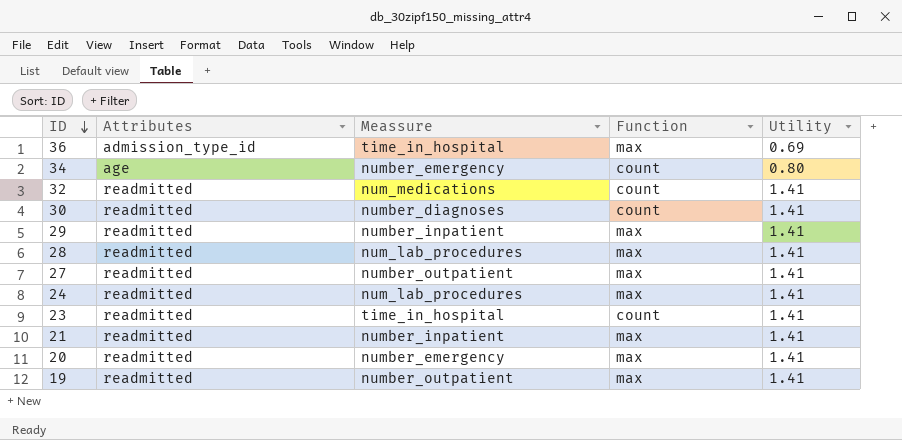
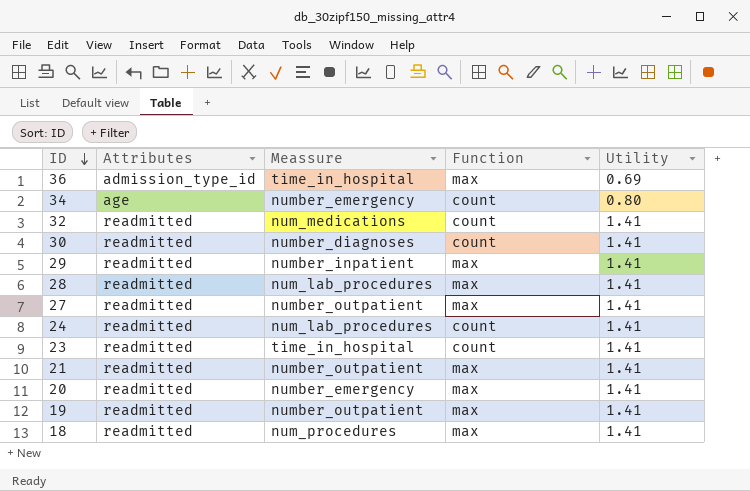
24 | Function: max -> count
21 | Meassure: number_inpatient -> number_outpatient
row 18: none -> readmitted | num_procedures | max | 1.41

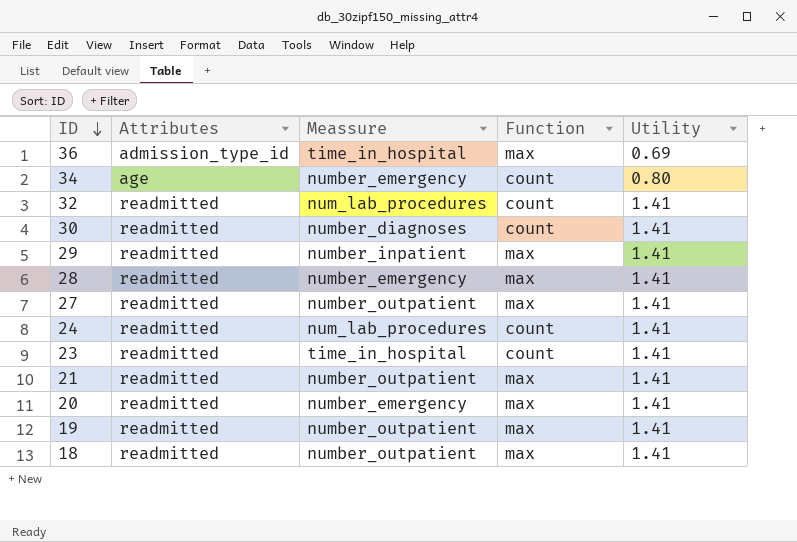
32 | Meassure: num_medications -> num_lab_procedures
28 | Meassure: num_lab_procedures -> number_emergency
18 | Meassure: num_procedures -> number_outpatient

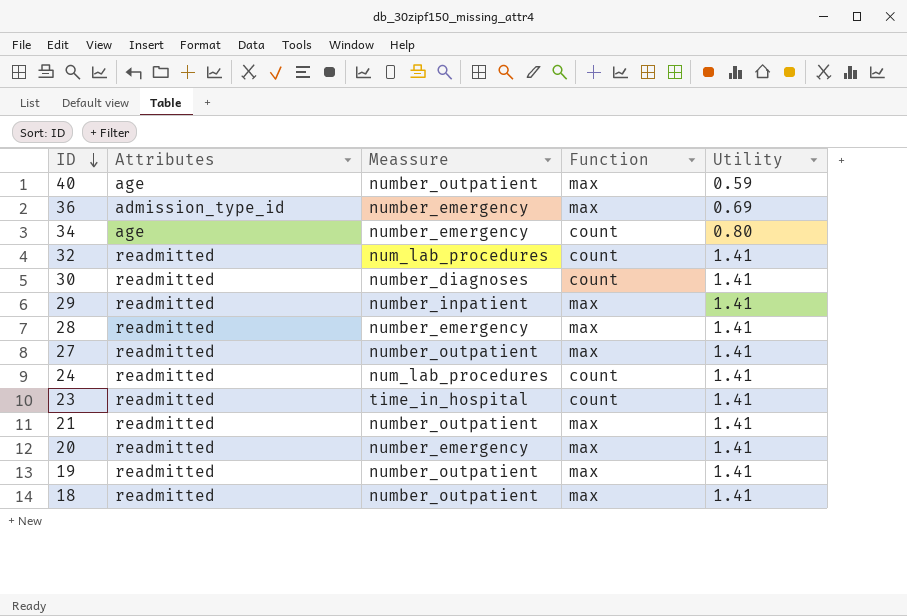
row 40: none -> age | number_outpatient | max | 0.59
36 | Meassure: time_in_hospital -> number_emergency

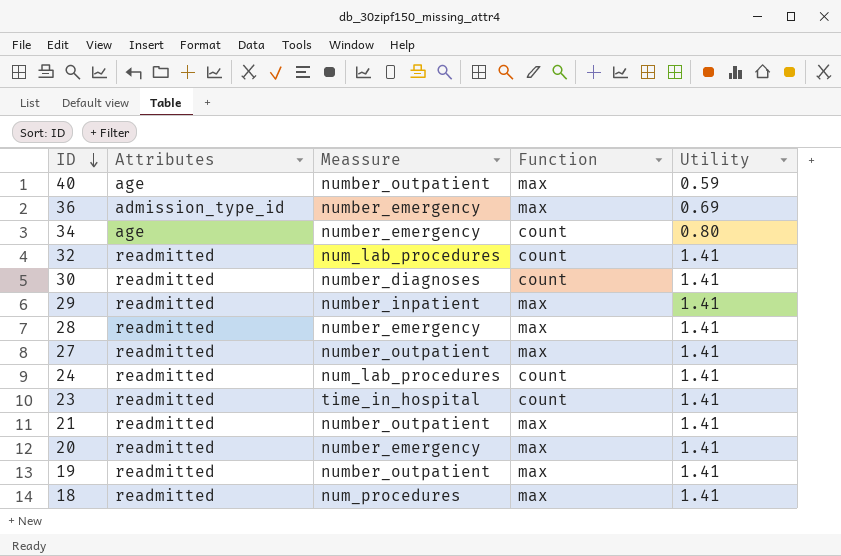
18 | Meassure: number_outpatient -> num_procedures

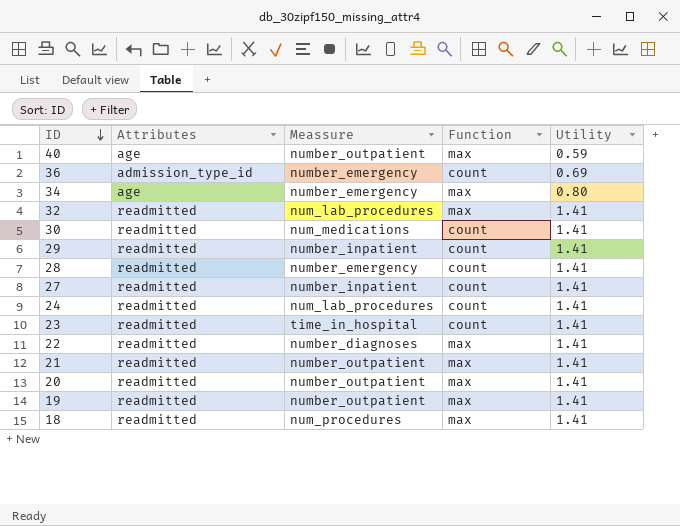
36 | Function: max -> count
34 | Function: count -> max
32 | Function: count -> max
30 | Meassure: number_diagnoses -> num_medications
29 | Function: max -> count
28 | Function: max -> count
27 | Meassure: number_outpatient -> number_inpatient
27 | Function: max -> count
row 22: none -> readmitted | number_diagnoses | max | 1.41
20 | Meassure: number_emergency -> number_outpatient

